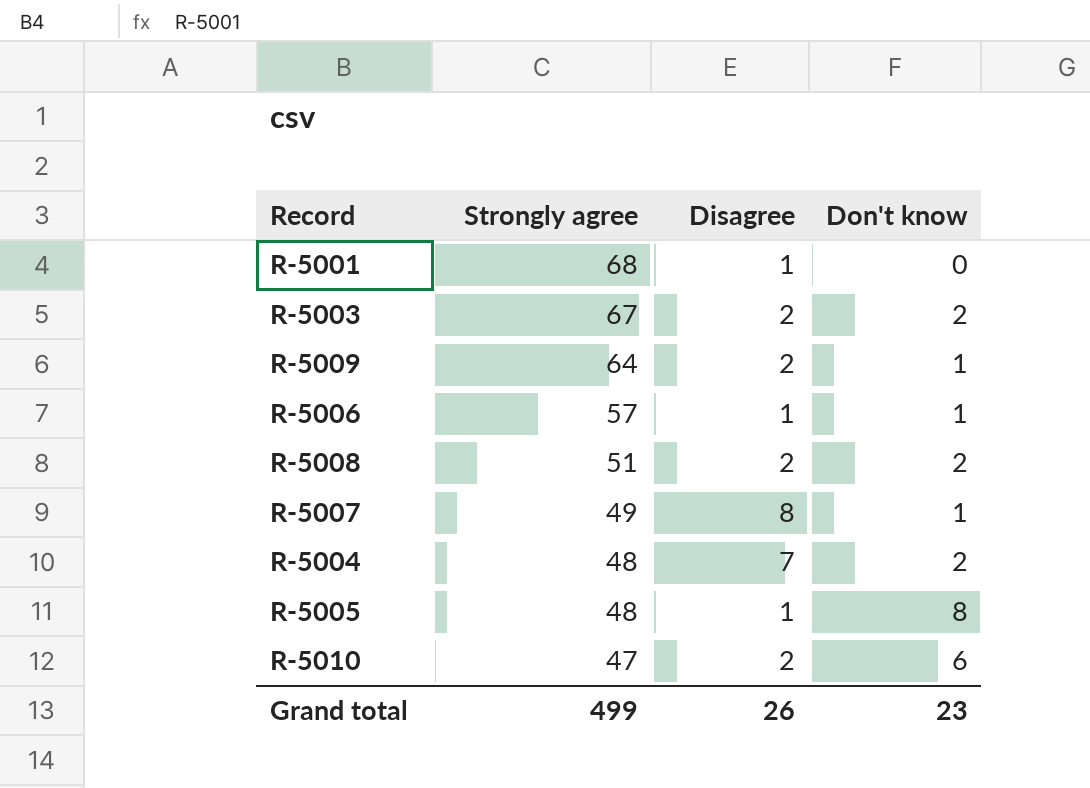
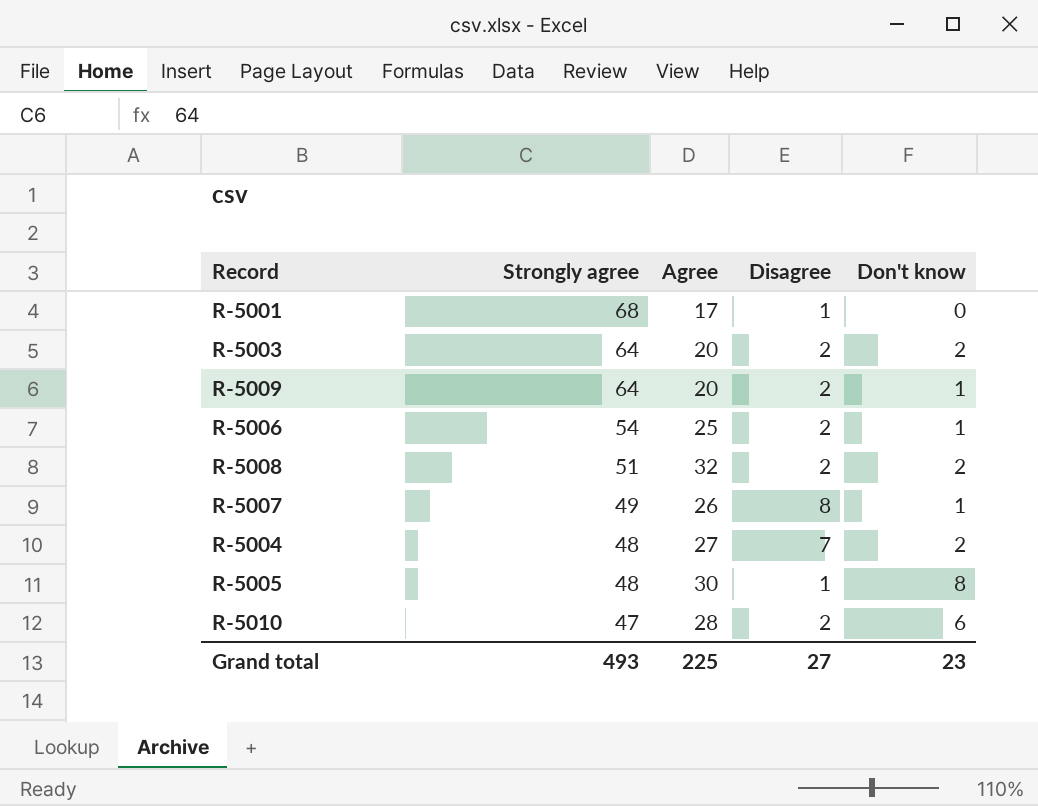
column Agree | position: none -> 3
R-5003 | Strongly agree: 67 -> 64
R-5006 | Strongly agree: 57 -> 54
R-5006 | Disagree: 1 -> 2
Grand total | Strongly agree: 499 -> 493
Grand total | Disagree: 26 -> 27

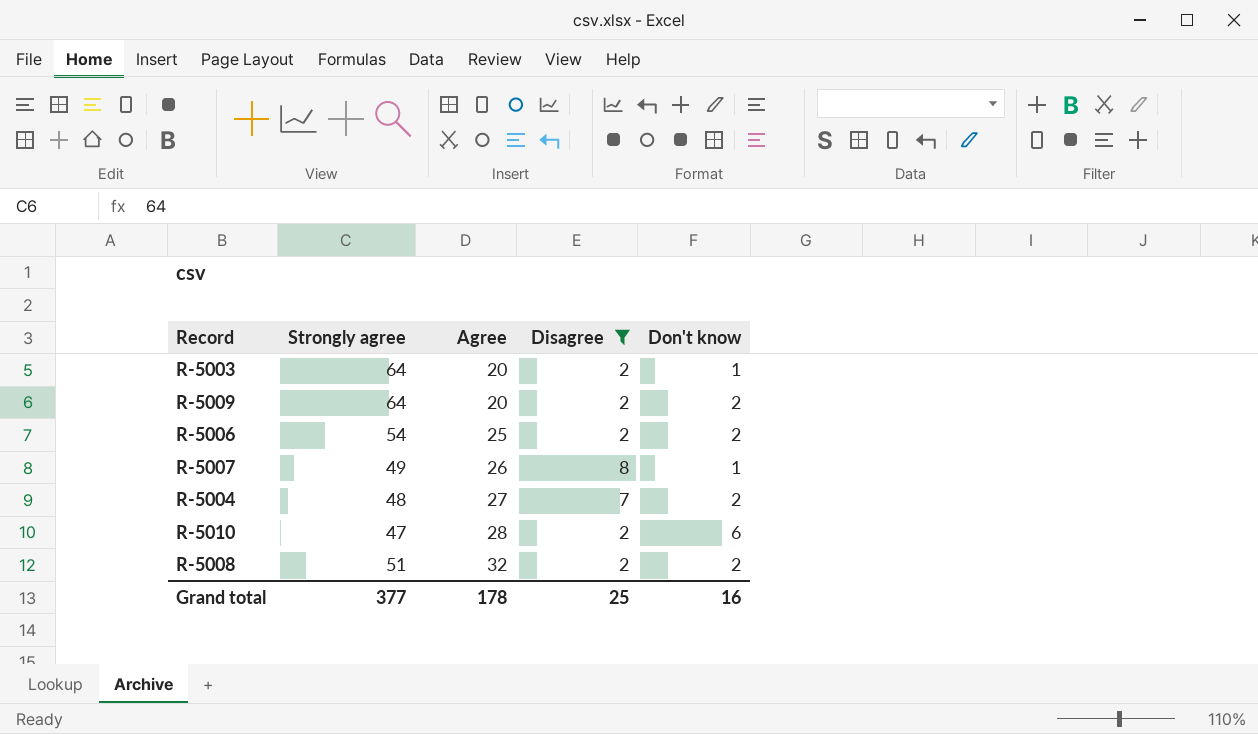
filter: none -> Disagree != 1
row order: Strongly agree descending -> Agree ascending
R-5003 | Don't know: 2 -> 1
R-5009 | Don't know: 1 -> 2
R-5006 | Don't know: 1 -> 2
Grand total | Strongly agree: 493 -> 377
Grand total | Agree: 225 -> 178
Grand total | Disagree: 27 -> 25
Grand total | Don't know: 23 -> 16

